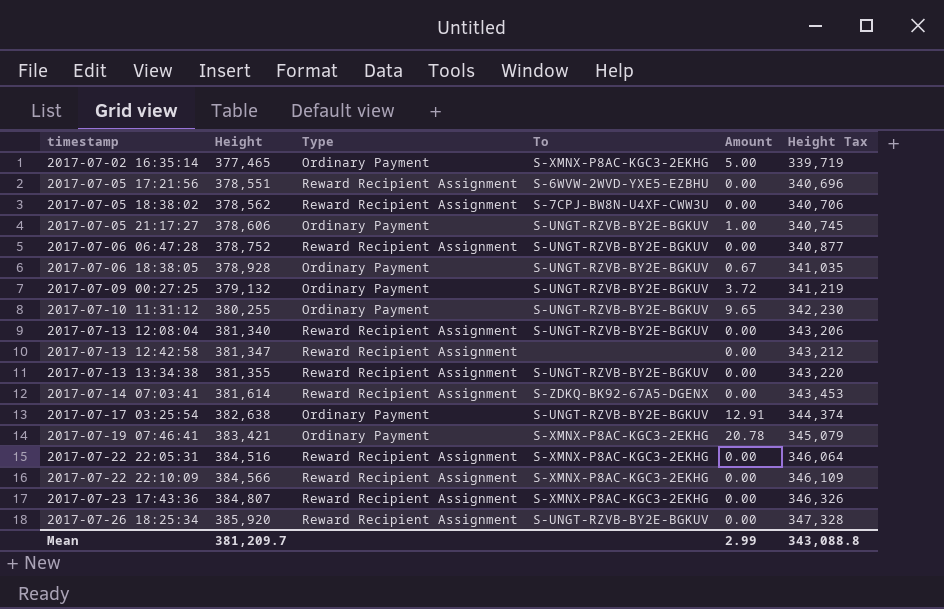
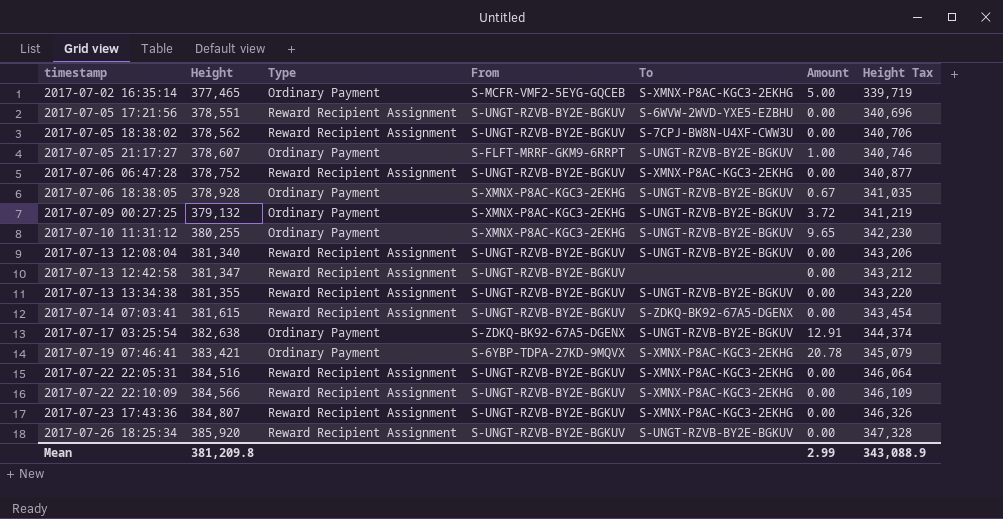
column From | position: none -> 4
2017-07-05 21:17:27 | Height: 378,606 -> 378,607
2017-07-05 21:17:27 | Height Tax: 340,745 -> 340,746
2017-07-06 06:47:28 | To: S-UNGT-RZVB-BY2E-BGKUV -> S-XMNX-P8AC-KGC3-2EKHG
2017-07-14 07:03:41 | Height: 381,614 -> 381,615
2017-07-14 07:03:41 | Height Tax: 343,453 -> 343,454
Mean | Height: 381,209.7 -> 381,209.8
Mean | Height Tax: 343,088.8 -> 343,088.9

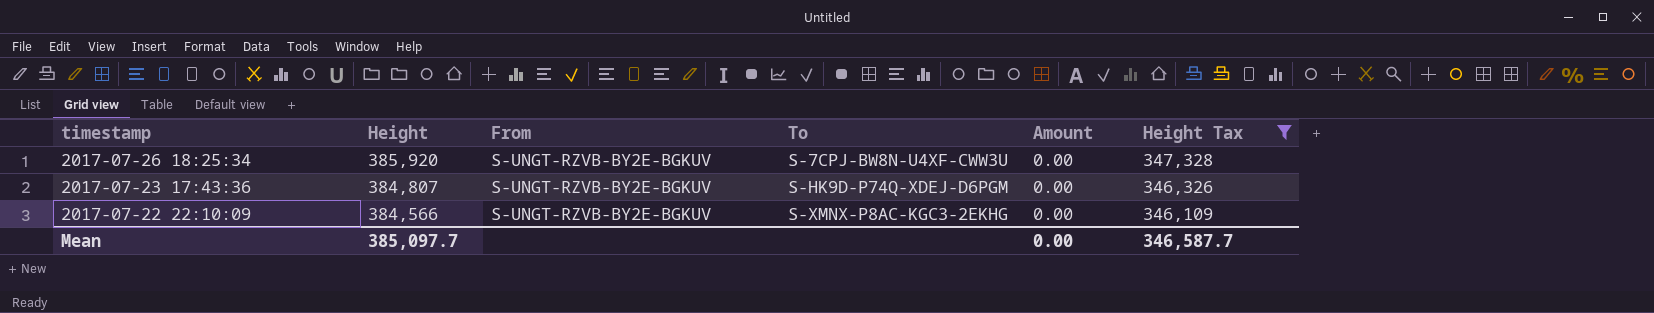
filter: none -> Height Tax >= 346,109
row order: timestamp ascending -> timestamp descending
column Type | position: 3 -> none
2017-07-26 18:25:34 | To: S-UNGT-RZVB-BY2E-BGKUV -> S-7CPJ-BW8N-U4XF-CWW3U
2017-07-23 17:43:36 | To: S-XMNX-P8AC-KGC3-2EKHG -> S-HK9D-P74Q-XDEJ-D6PGM
Mean | Height: 381,209.8 -> 385,097.7
Mean | Amount: 2.99 -> 0.00
Mean | Height Tax: 343,088.9 -> 346,587.7

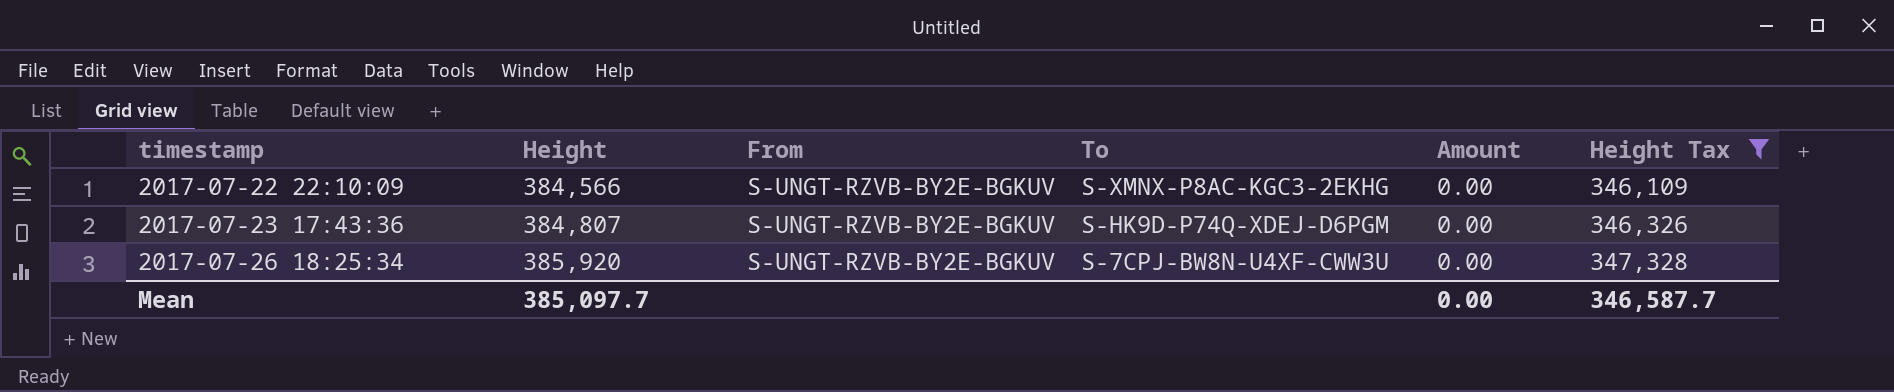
row order: timestamp descending -> timestamp ascending

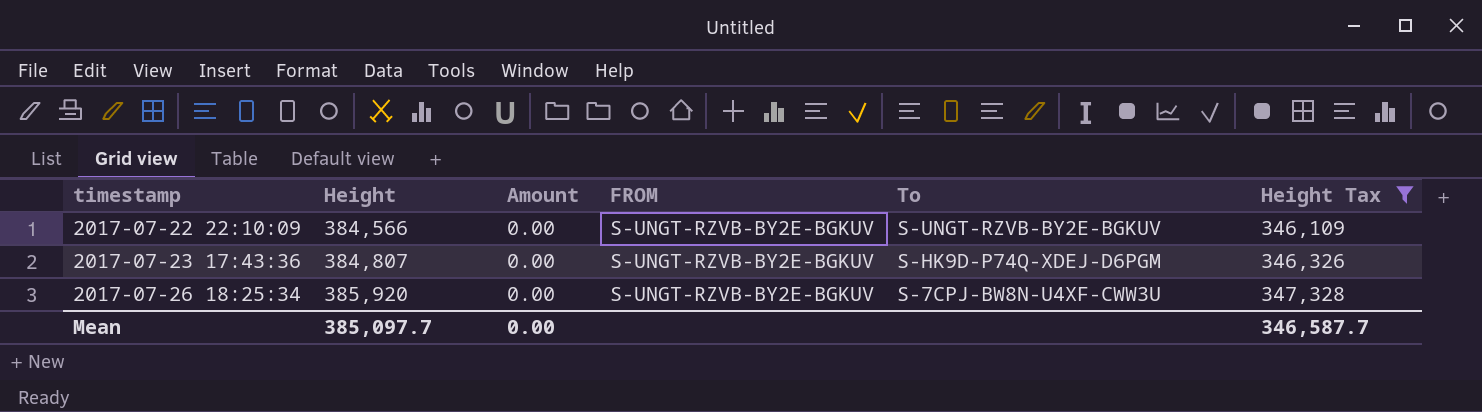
column Amount | position: 5 -> 3
column name: From -> FROM
2017-07-22 22:10:09 | To: S-XMNX-P8AC-KGC3-2EKHG -> S-UNGT-RZVB-BY2E-BGKUV

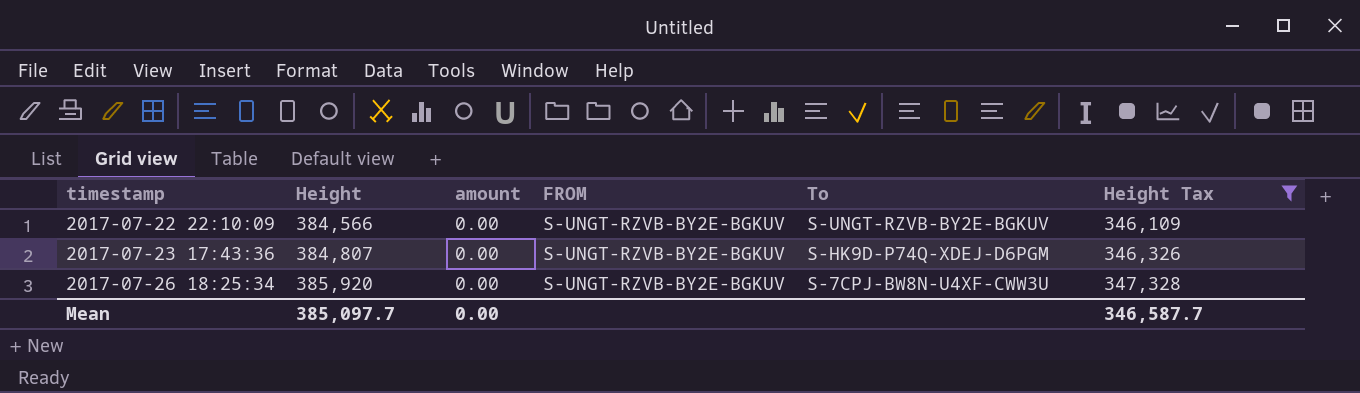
column name: Amount -> amount

